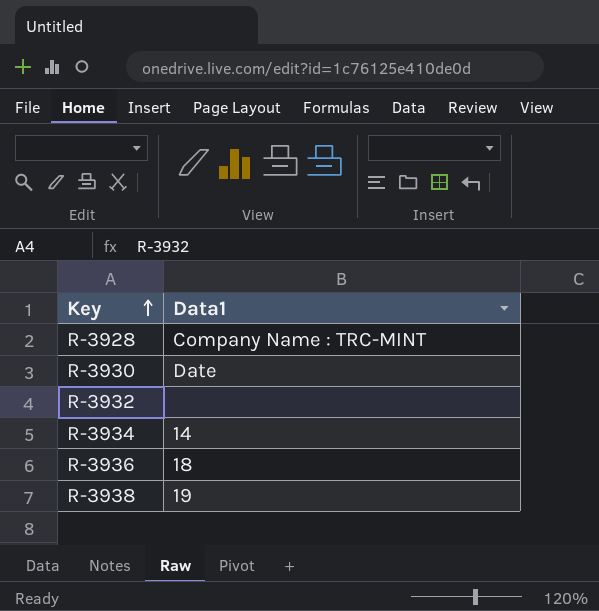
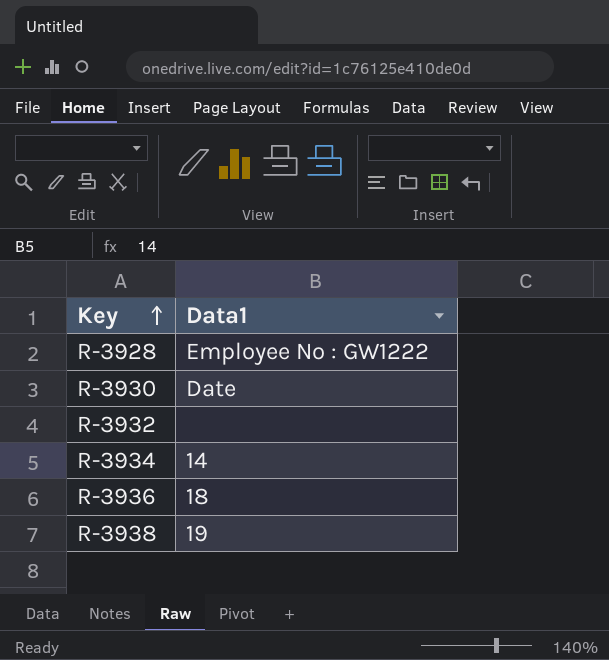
R-3928 | Data1: Company Name : TRC-MINT -> Employee No : GW1222

